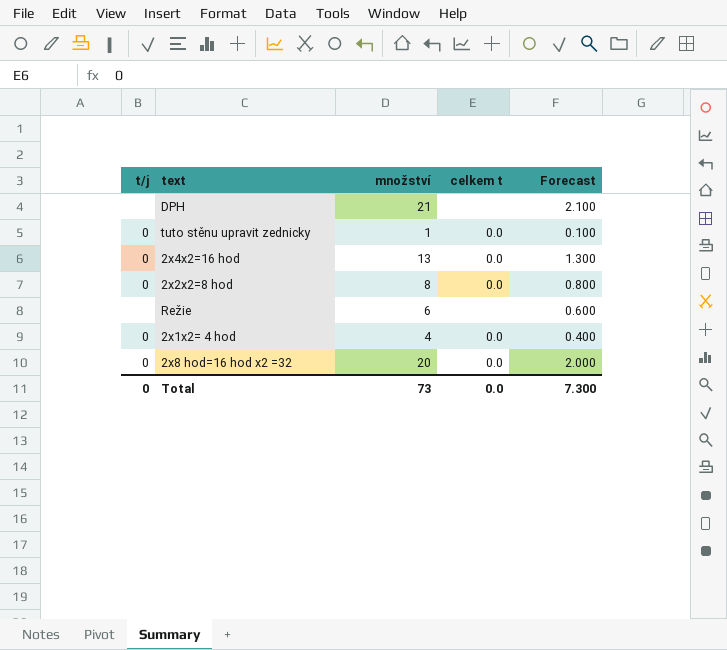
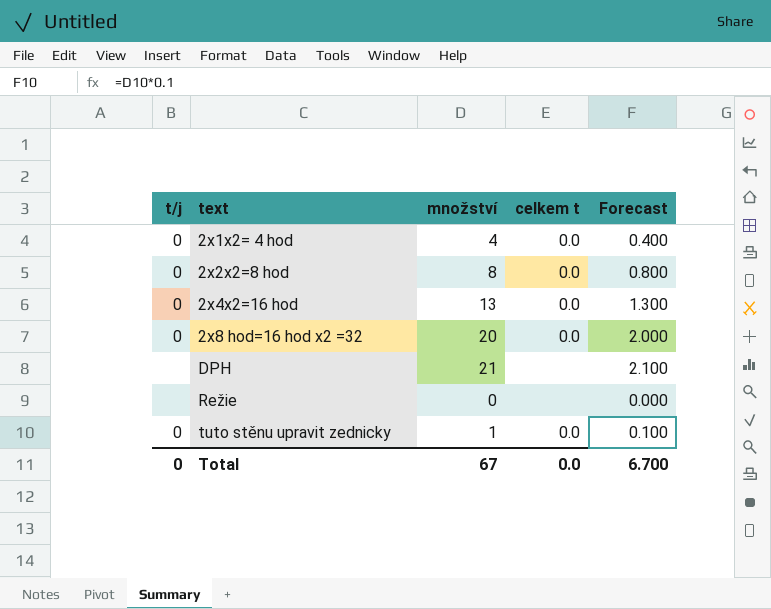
row order: none -> text ascending
Režie | množství: 6 -> 0
Režie | Forecast: 0.600 -> 0.000
Total | množství: 73 -> 67
Total | Forecast: 7.300 -> 6.700

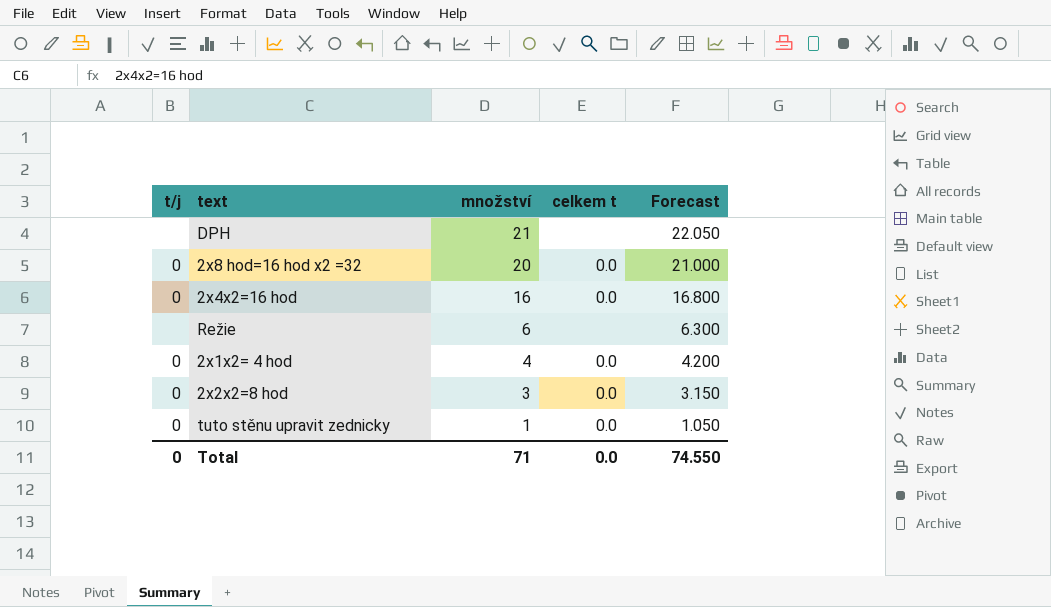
row order: text ascending -> množství descending
column Forecast | formula: [množství] * 0.1 -> [množství] * 1.05
2x4x2=16 hod | množství: 13 -> 16
Režie | množství: 0 -> 6
2x2x2=8 hod | množství: 8 -> 3
Total | množství: 67 -> 71
Total | Forecast: 6.700 -> 74.550

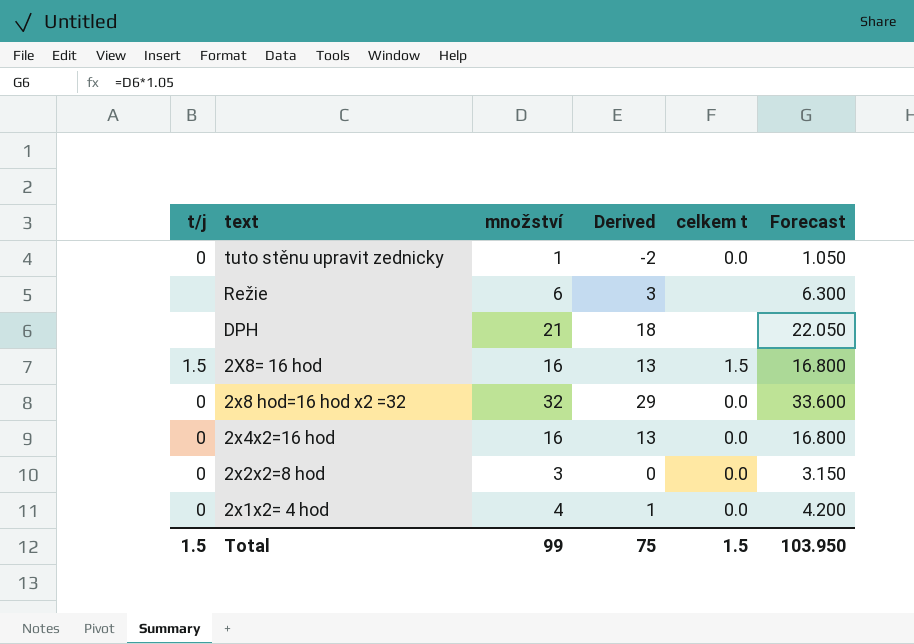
row order: množství descending -> text descending
column Derived | formula: none -> [množství] - 3
row 2X8= 16 hod: none -> 1.5 | 16 | 13 | 1.5 | 16.800
2x8 hod=16 hod x2 =32 | množství: 20 -> 32
2x8 hod=16 hod x2 =32 | Forecast: 21.000 -> 33.600
Total | t/j: 0 -> 1.5
Total | množství: 71 -> 99
Total | celkem t: 0.0 -> 1.5
Total | Forecast: 74.550 -> 103.950

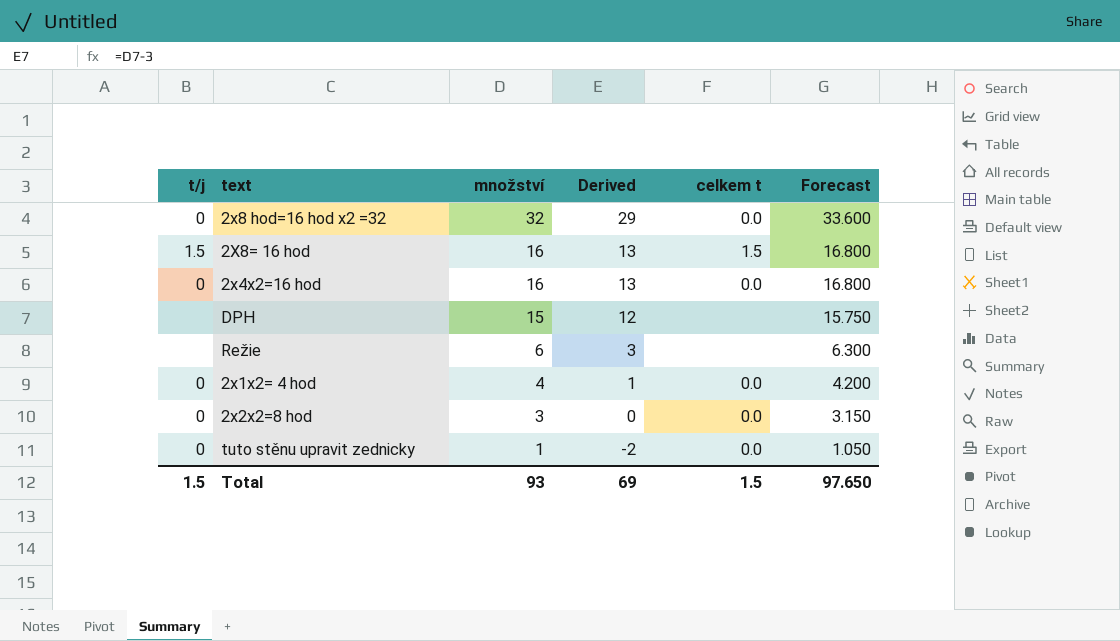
row order: text descending -> množství descending
DPH | množství: 21 -> 15
DPH | Derived: 18 -> 12
DPH | Forecast: 22.050 -> 15.750
Total | množství: 99 -> 93
Total | Derived: 75 -> 69
Total | Forecast: 103.950 -> 97.650

